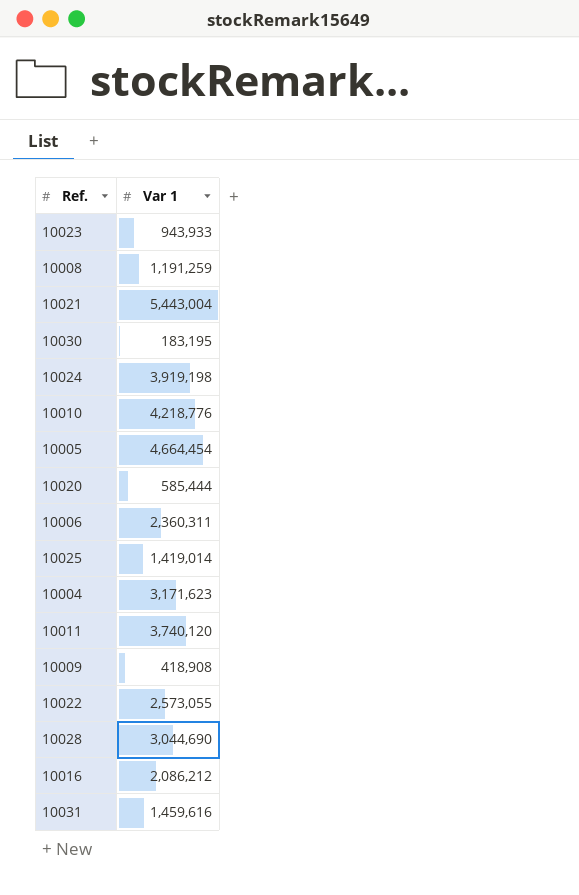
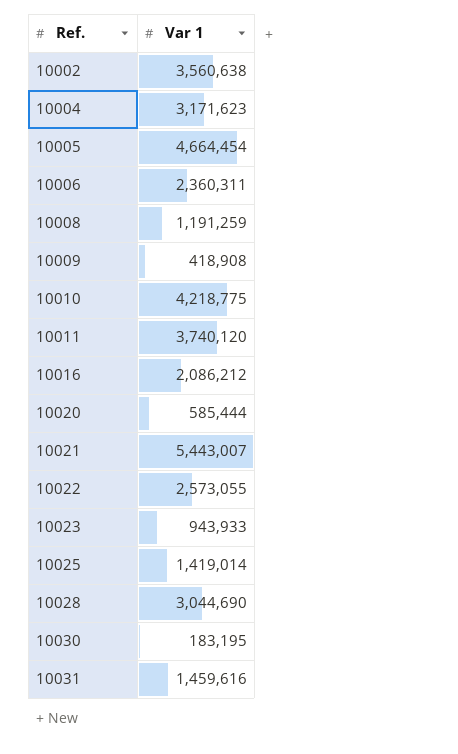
row order: none -> Ref. ascending
row 10024: 3,919,198 -> none
row 10002: none -> 3,560,638
10010 | Var 1: 4,218,776 -> 4,218,775
10021 | Var 1: 5,443,004 -> 5,443,007

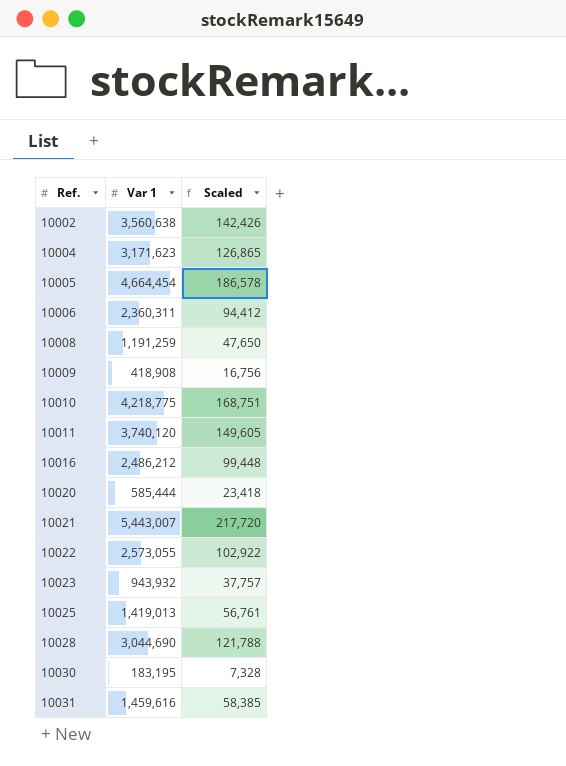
column Scaled | formula: none -> [Var 1] * 0.04
10016 | Var 1: 2,086,212 -> 2,486,212
10023 | Var 1: 943,933 -> 943,932
10025 | Var 1: 1,419,014 -> 1,419,013

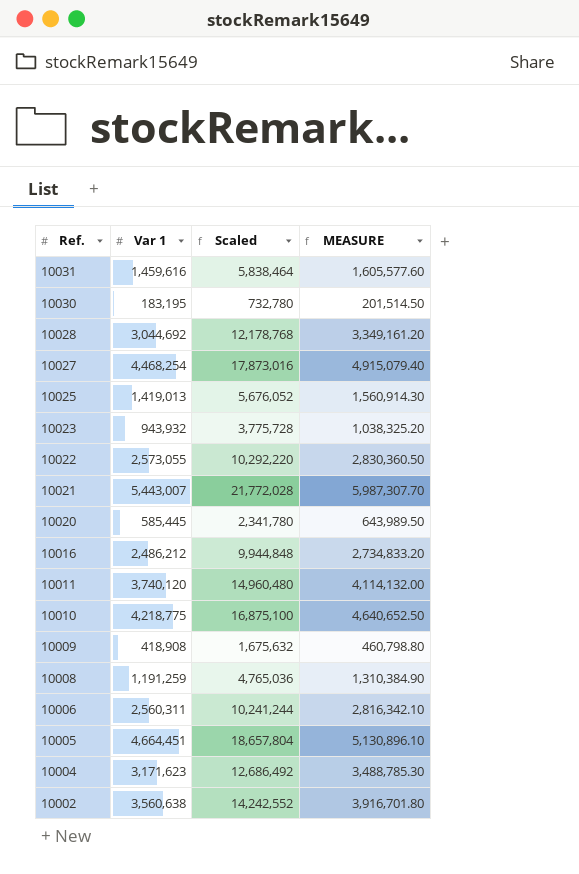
row order: Ref. ascending -> Ref. descending
column Scaled | formula: [Var 1] * 0.04 -> [Var 1] * 4
column MEASURE | formula: none -> [Var 1] * 1.1
10028 | Var 1: 3,044,690 -> 3,044,692
row 10027: none -> 4,468,254 | 17,873,016 | 4,915,079.40
10020 | Var 1: 585,444 -> 585,445
10006 | Var 1: 2,360,311 -> 2,560,311
10005 | Var 1: 4,664,454 -> 4,664,451

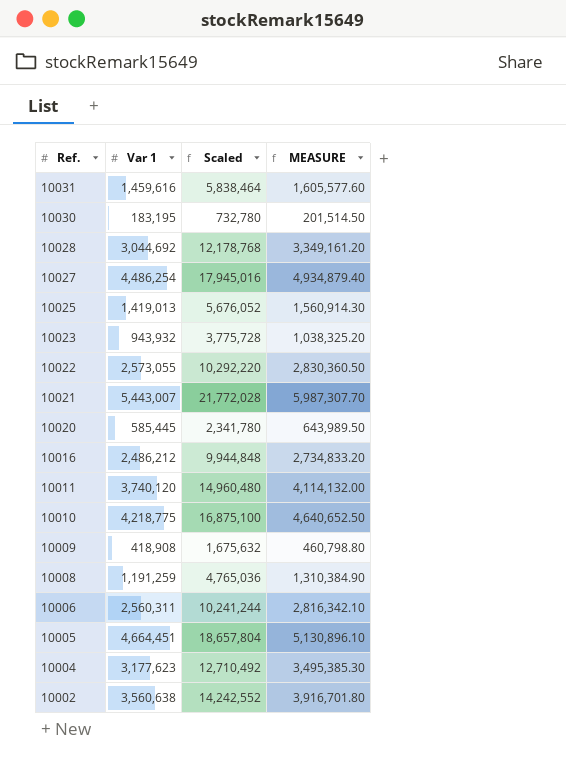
10027 | Var 1: 4,468,254 -> 4,486,254
10027 | Scaled: 17,873,016 -> 17,945,016
10027 | MEASURE: 4,915,079.40 -> 4,934,879.40
10004 | Var 1: 3,171,623 -> 3,177,623
10004 | Scaled: 12,686,492 -> 12,710,492
10004 | MEASURE: 3,488,785.30 -> 3,495,385.30

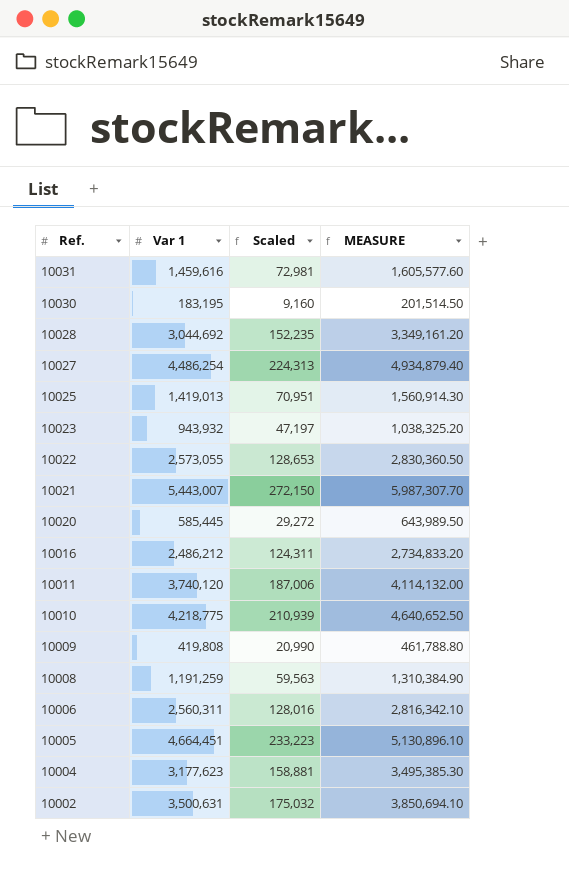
column Scaled | formula: [Var 1] * 4 -> [Var 1] * 0.05
10009 | Var 1: 418,908 -> 419,808
10009 | MEASURE: 460,798.80 -> 461,788.80
10002 | Var 1: 3,560,638 -> 3,500,631
10002 | MEASURE: 3,916,701.80 -> 3,850,694.10

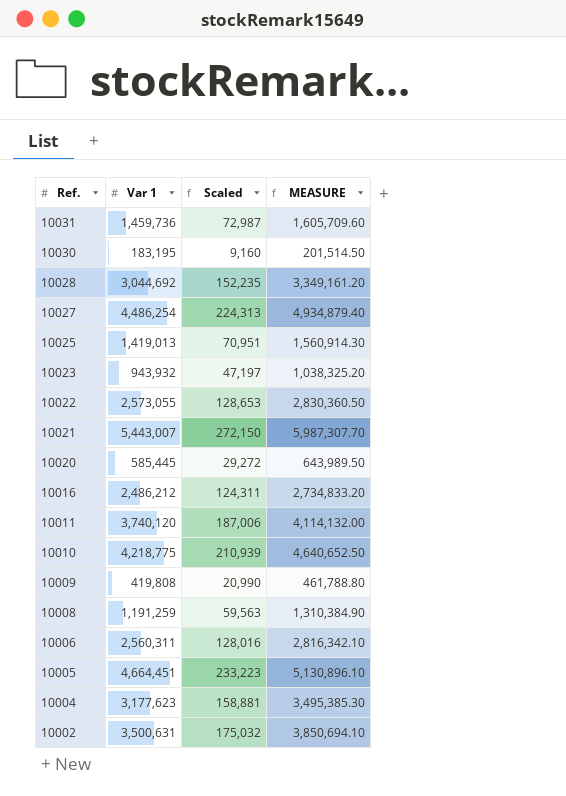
10031 | Var 1: 1,459,616 -> 1,459,736
10031 | Scaled: 72,981 -> 72,987
10031 | MEASURE: 1,605,577.60 -> 1,605,709.60

